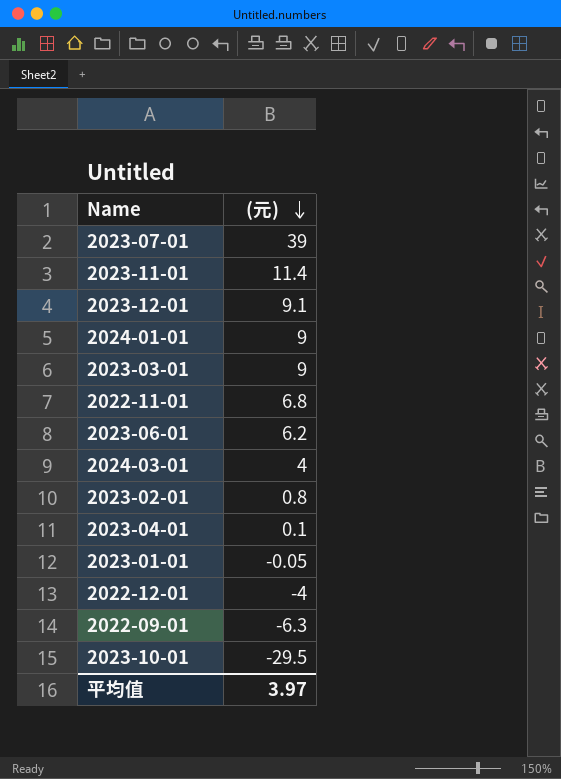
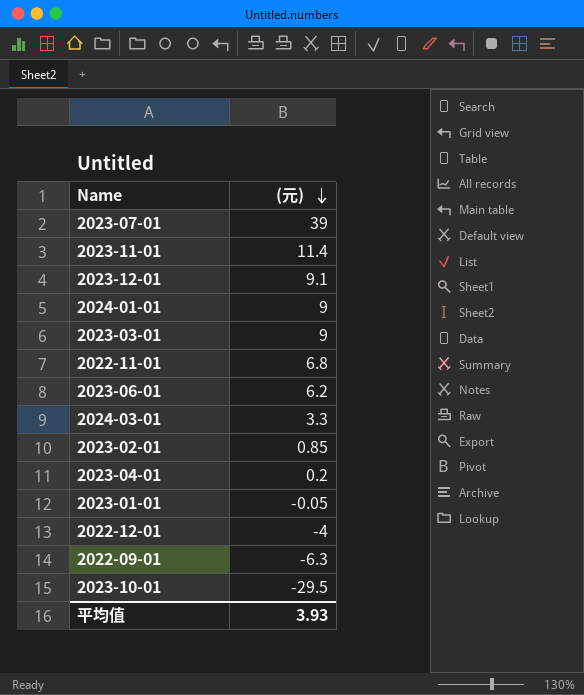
2024-03-01 | (元): 4 -> 3.3
2023-02-01 | (元): 0.8 -> 0.85
2023-04-01 | (元): 0.1 -> 0.2
平均值 | (元): 3.97 -> 3.93

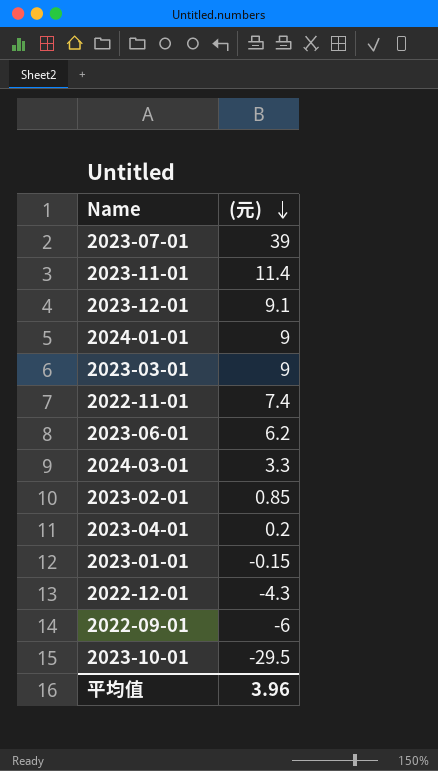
2022-11-01 | (元): 6.8 -> 7.4
2023-01-01 | (元): -0.05 -> -0.15
2022-12-01 | (元): -4 -> -4.3
2022-09-01 | (元): -6.3 -> -6
平均值 | (元): 3.93 -> 3.96

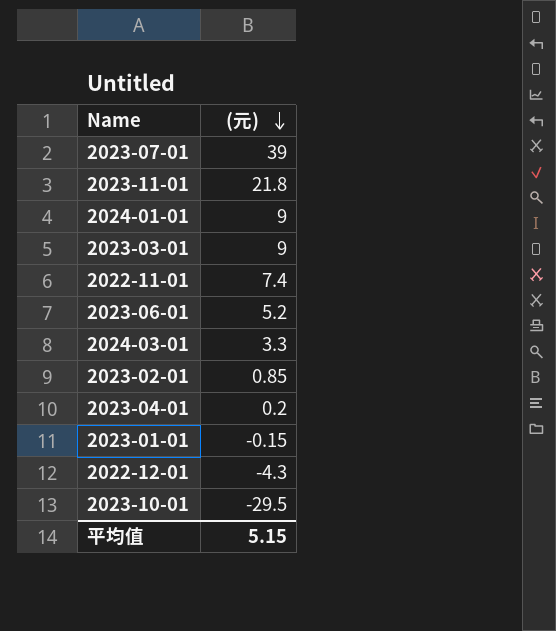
row 2023-12-01: 9.1 -> none
row 2022-09-01: -6 -> none
2023-11-01 | (元): 11.4 -> 21.8
2023-06-01 | (元): 6.2 -> 5.2
平均值 | (元): 3.96 -> 5.15

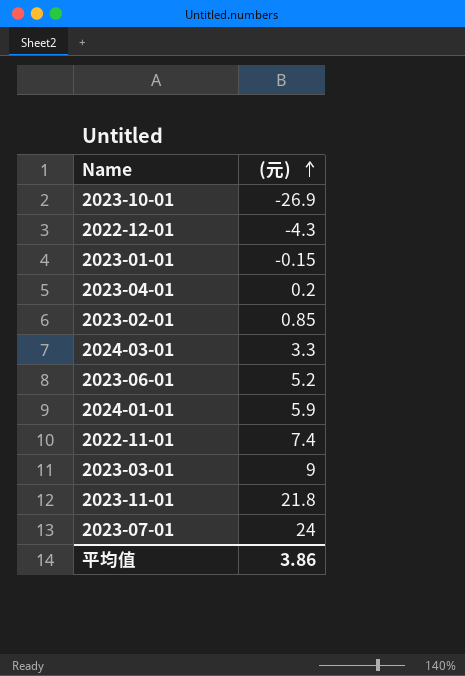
row order: (元) descending -> (元) ascending
2023-10-01 | (元): -29.5 -> -26.9
2024-01-01 | (元): 9 -> 5.9
2023-07-01 | (元): 39 -> 24
平均值 | (元): 5.15 -> 3.86

